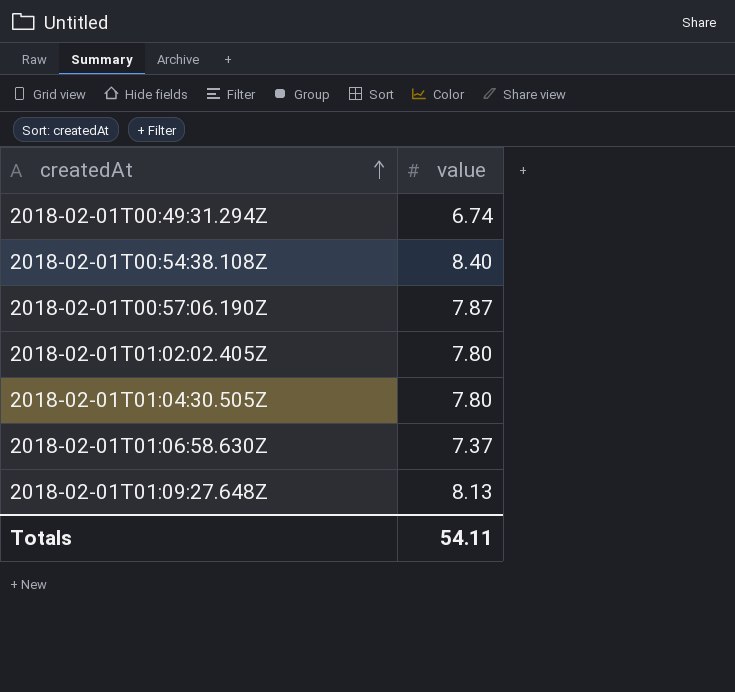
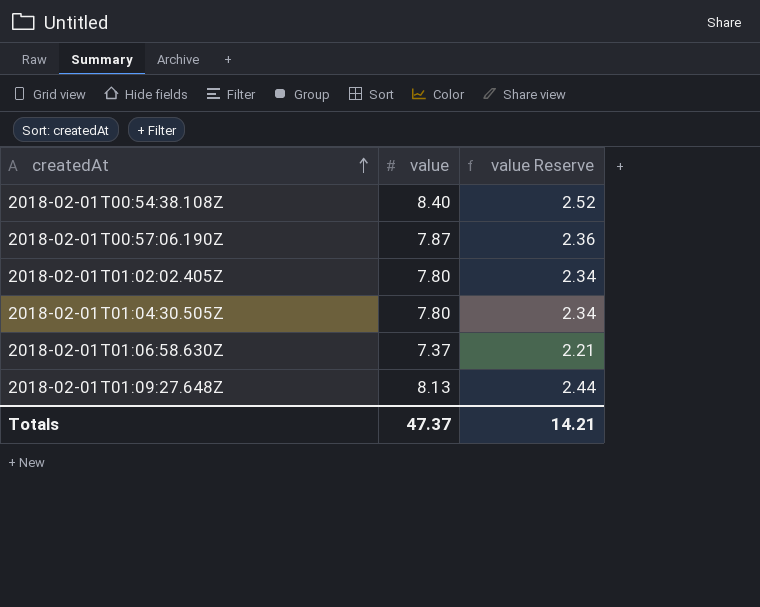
column value Reserve | formula: none -> [value] * 0.3
row 2018-02-01T00:49:31.294Z: 6.74 -> none
Totals | value: 54.11 -> 47.37

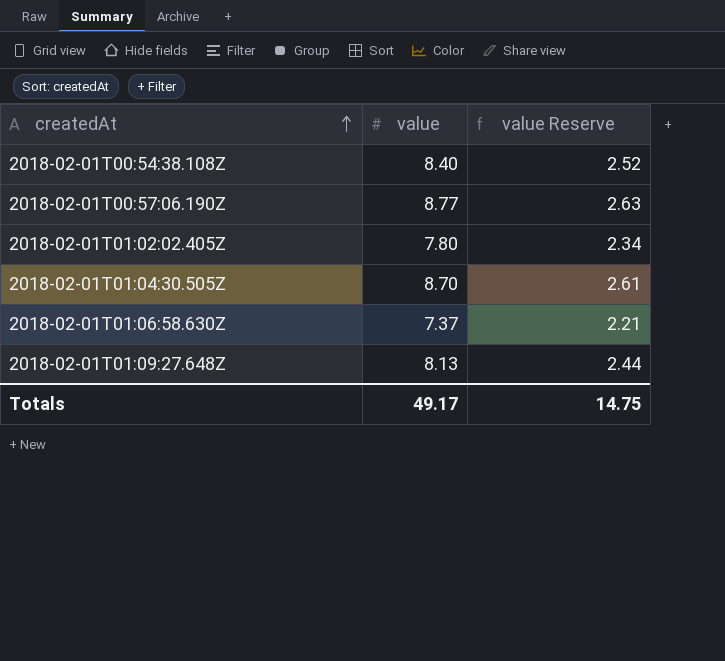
2018-02-01T00:57:06.190Z | value: 7.87 -> 8.77
2018-02-01T00:57:06.190Z | value Reserve: 2.36 -> 2.63
2018-02-01T01:04:30.505Z | value: 7.80 -> 8.70
2018-02-01T01:04:30.505Z | value Reserve: 2.34 -> 2.61
Totals | value: 47.37 -> 49.17
Totals | value Reserve: 14.21 -> 14.75

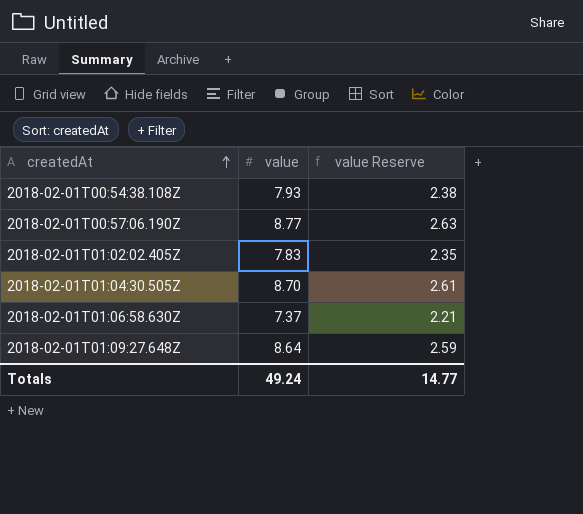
2018-02-01T00:54:38.108Z | value: 8.40 -> 7.93
2018-02-01T00:54:38.108Z | value Reserve: 2.52 -> 2.38
2018-02-01T01:02:02.405Z | value: 7.80 -> 7.83
2018-02-01T01:02:02.405Z | value Reserve: 2.34 -> 2.35
2018-02-01T01:09:27.648Z | value: 8.13 -> 8.64
2018-02-01T01:09:27.648Z | value Reserve: 2.44 -> 2.59
Totals | value: 49.17 -> 49.24
Totals | value Reserve: 14.75 -> 14.77

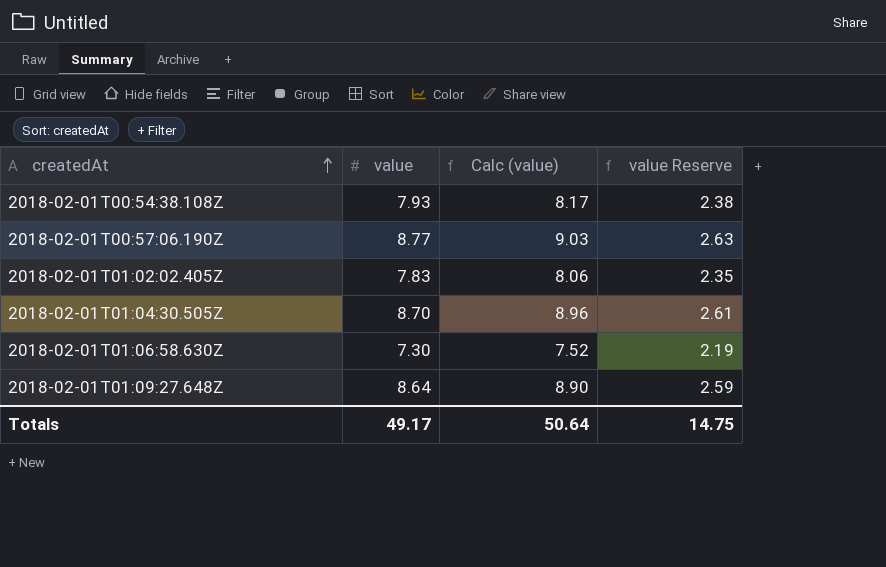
column Calc (value) | formula: none -> [value] * 1.03
2018-02-01T01:06:58.630Z | value: 7.37 -> 7.30
2018-02-01T01:06:58.630Z | value Reserve: 2.21 -> 2.19
Totals | value: 49.24 -> 49.17
Totals | value Reserve: 14.77 -> 14.75

